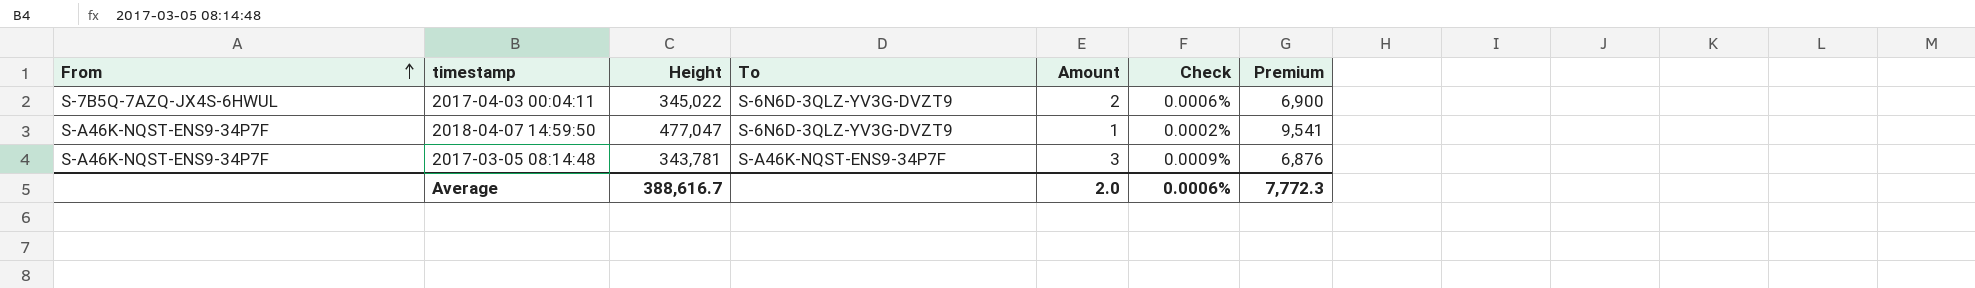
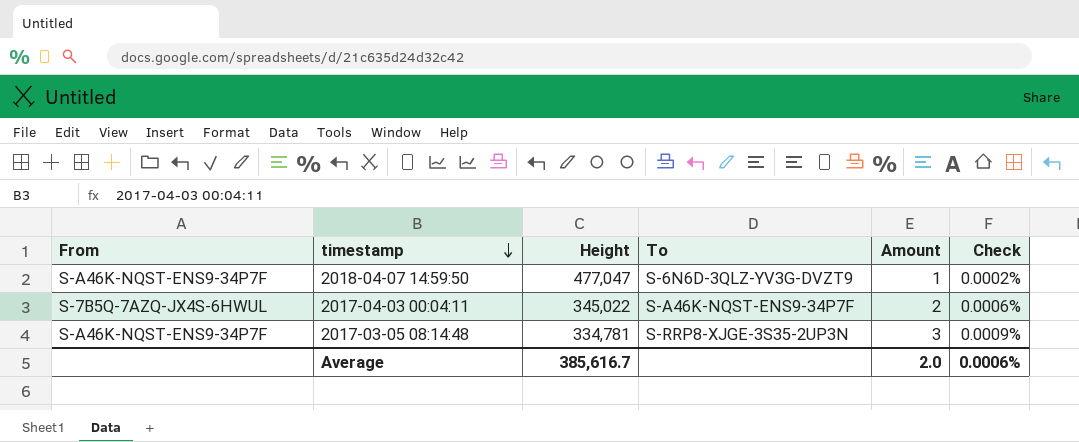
row order: From ascending -> timestamp descending
column Premium | formula: [Height] * 0.02 -> none
2017-04-03 00:04:11 | To: S-6N6D-3QLZ-YV3G-DVZT9 -> S-A46K-NQST-ENS9-34P7F
2017-03-05 08:14:48 | Height: 343,781 -> 334,781
2017-03-05 08:14:48 | To: S-A46K-NQST-ENS9-34P7F -> S-RRP8-XJGE-3S35-2UP3N
Average | Height: 388,616.7 -> 385,616.7

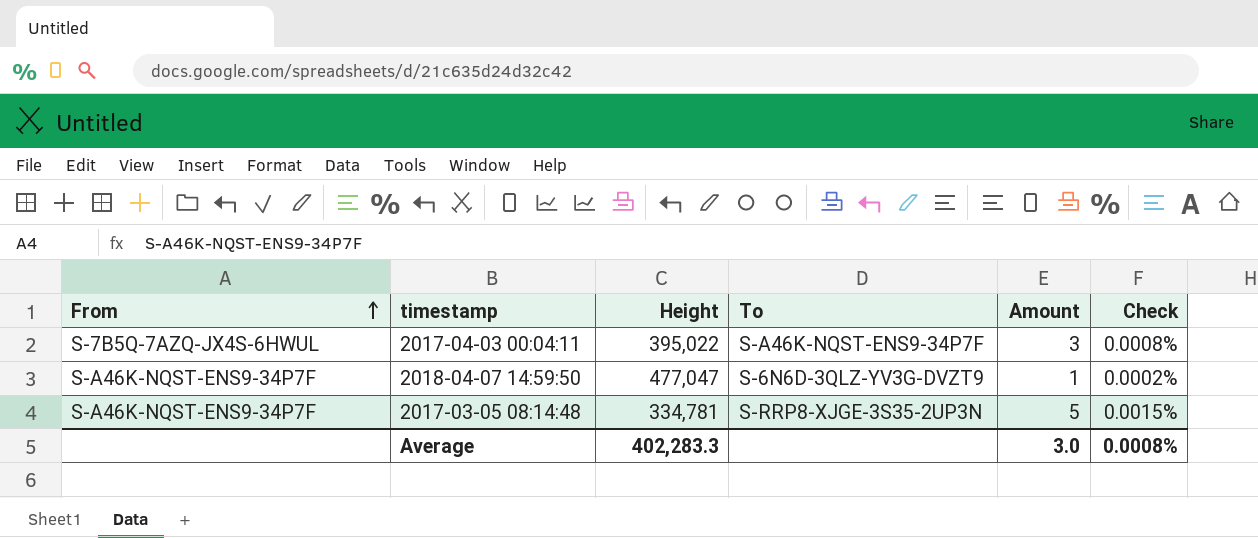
row order: timestamp descending -> From ascending
2017-04-03 00:04:11 | Height: 345,022 -> 395,022
2017-04-03 00:04:11 | Amount: 2 -> 3
2017-04-03 00:04:11 | Check: 0.0006% -> 0.0008%
2017-03-05 08:14:48 | Amount: 3 -> 5
2017-03-05 08:14:48 | Check: 0.0009% -> 0.0015%
Average | Height: 385,616.7 -> 402,283.3
Average | Amount: 2.0 -> 3.0
Average | Check: 0.0006% -> 0.0008%

